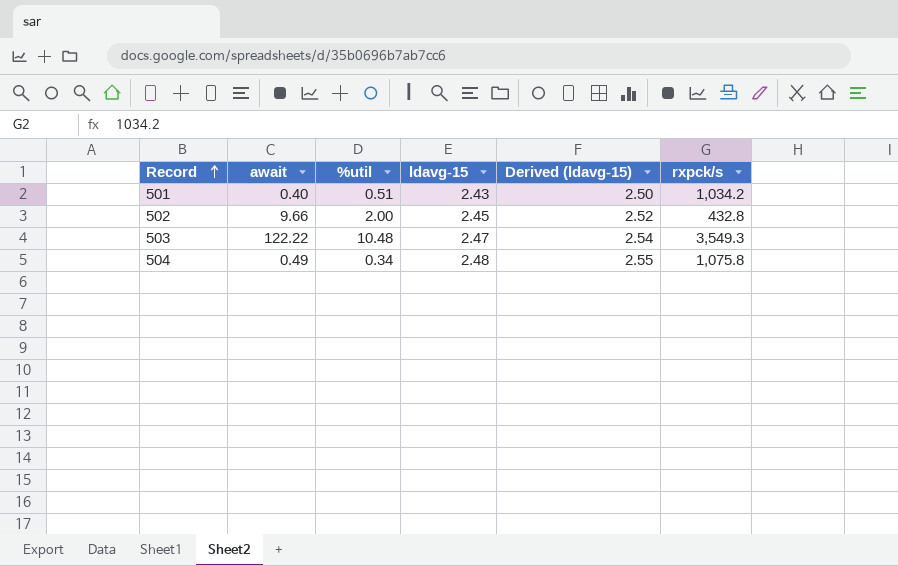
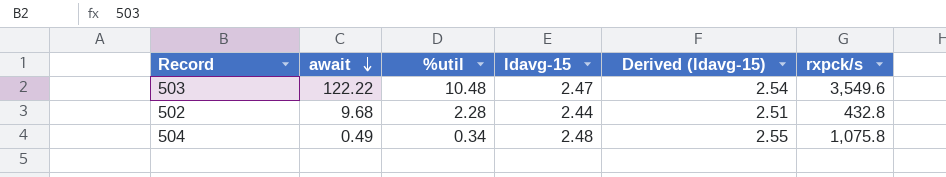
row order: Record ascending -> await descending
row 501: 0.40 | 0.51 | 2.43 | 2.50 | 1,034.2 -> none
503 | rxpck/s: 3,549.3 -> 3,549.6
502 | await: 9.66 -> 9.68
502 | %util: 2.00 -> 2.28
502 | ldavg-15: 2.45 -> 2.44
502 | Derived (ldavg-15): 2.52 -> 2.51

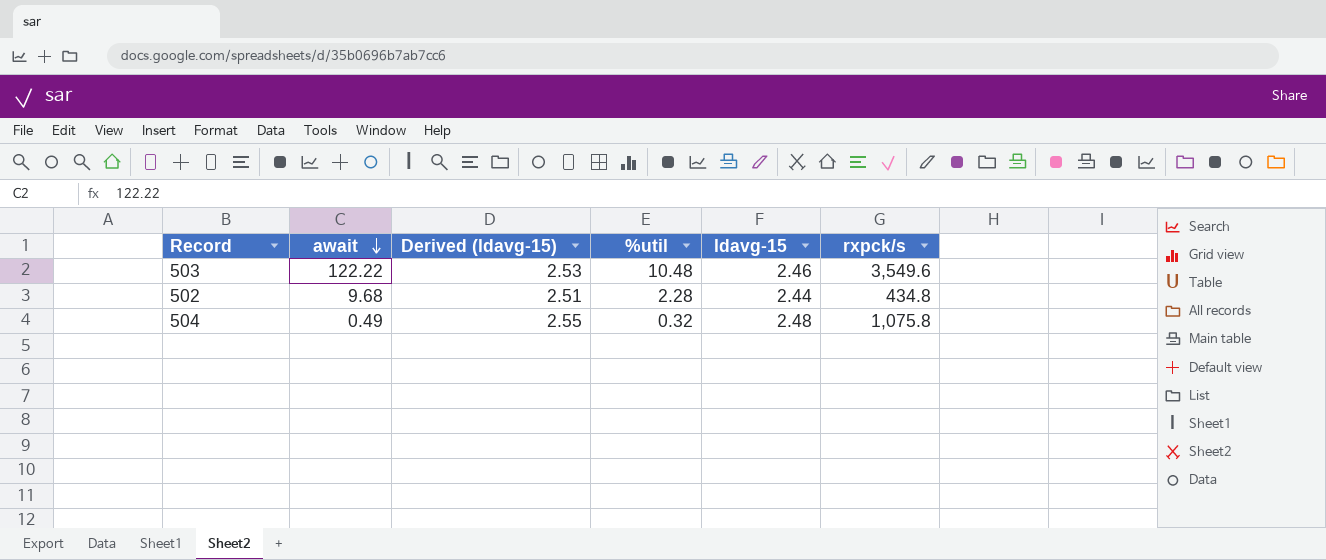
column Derived (ldavg-15) | position: 5 -> 3
503 | Derived (ldavg-15): 2.54 -> 2.53
503 | ldavg-15: 2.47 -> 2.46
502 | rxpck/s: 432.8 -> 434.8
504 | %util: 0.34 -> 0.32

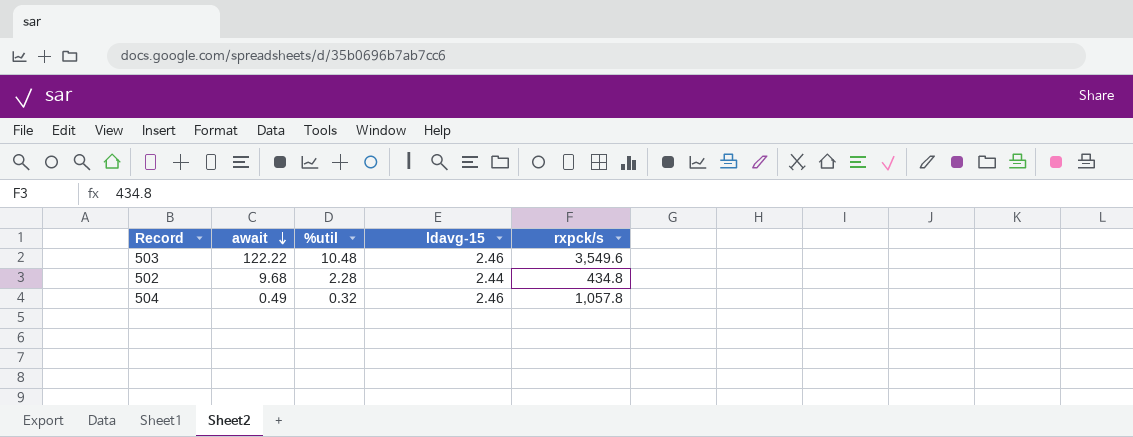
column Derived (ldavg-15) | formula: [ldavg-15] * 1.03 -> none
504 | ldavg-15: 2.48 -> 2.46
504 | rxpck/s: 1,075.8 -> 1,057.8

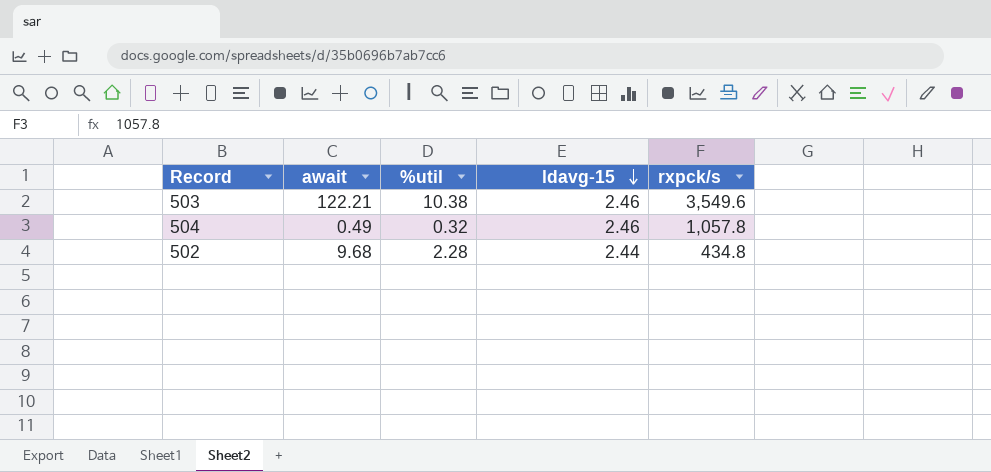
row order: await descending -> ldavg-15 descending
503 | await: 122.22 -> 122.21
503 | %util: 10.48 -> 10.38

